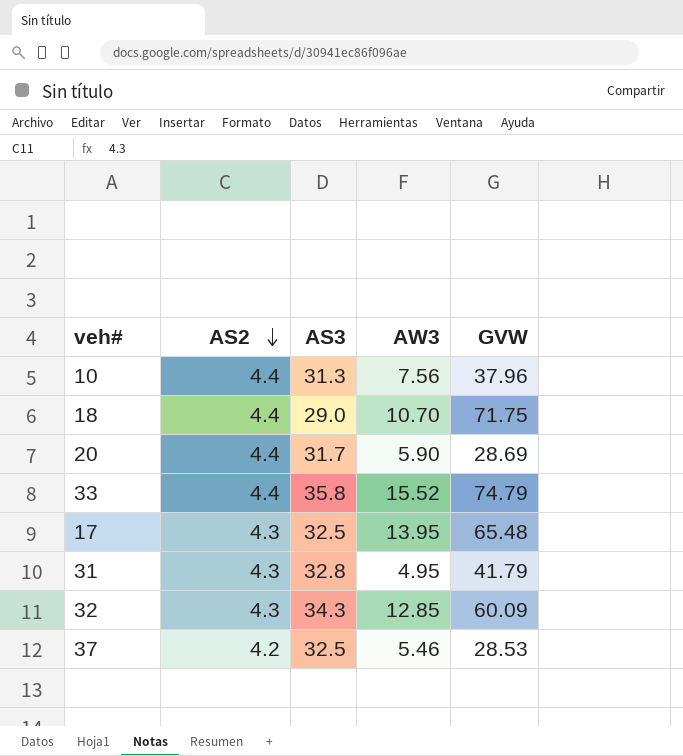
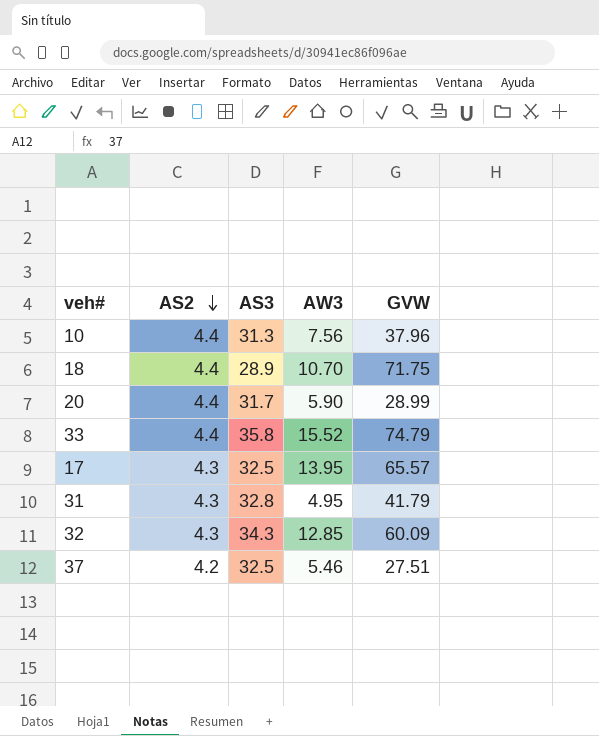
18 | AS3: 29.0 -> 28.9
20 | GVW: 28.69 -> 28.99
17 | GVW: 65.48 -> 65.57
37 | GVW: 28.53 -> 27.51

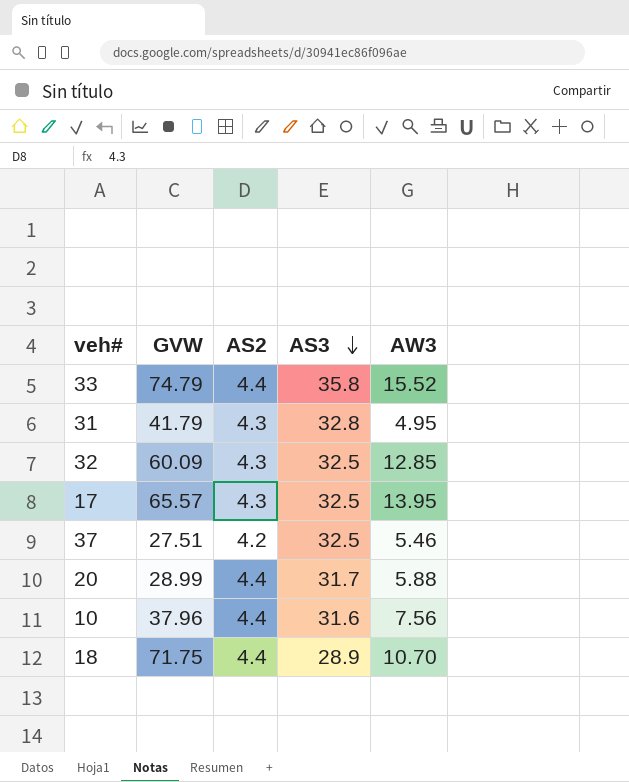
row order: AS2 descending -> AS3 descending
column GVW | position: 5 -> 2
32 | AS3: 34.3 -> 32.5
20 | AW3: 5.90 -> 5.88
10 | AS3: 31.3 -> 31.6

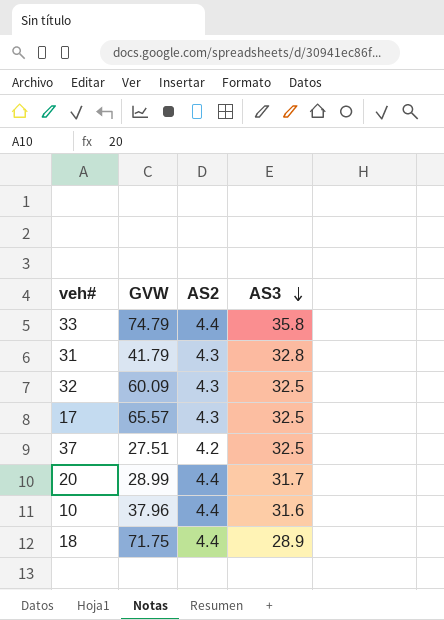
column AW3 | position: 5 -> none

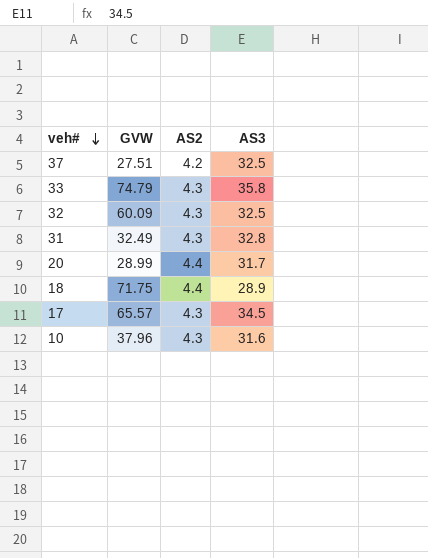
row order: AS3 descending -> veh# descending
33 | AS2: 4.4 -> 4.3
31 | GVW: 41.79 -> 32.49
17 | AS3: 32.5 -> 34.5
10 | AS2: 4.4 -> 4.3

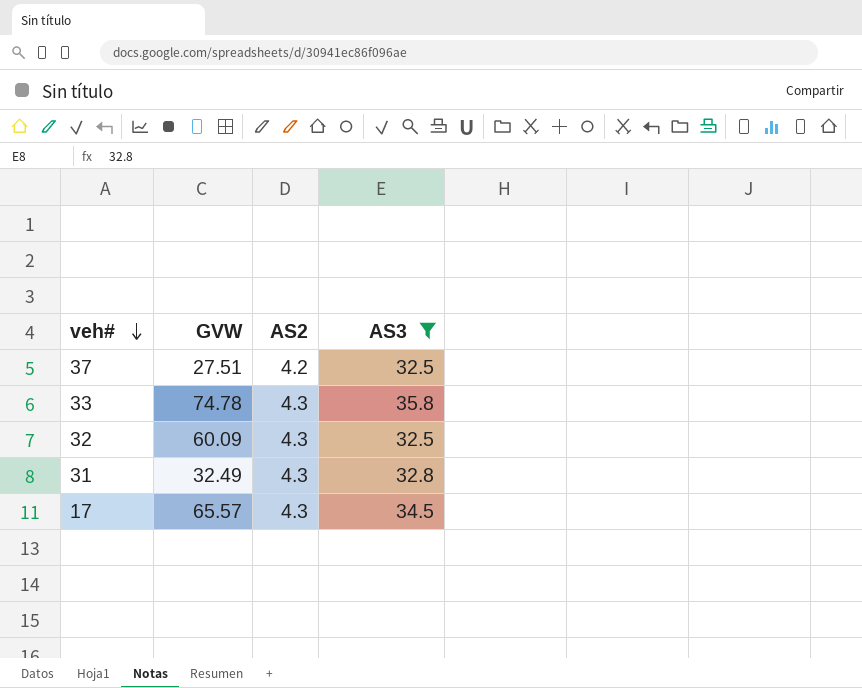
filter: none -> AS3 >= 32.5
33 | GVW: 74.79 -> 74.78

